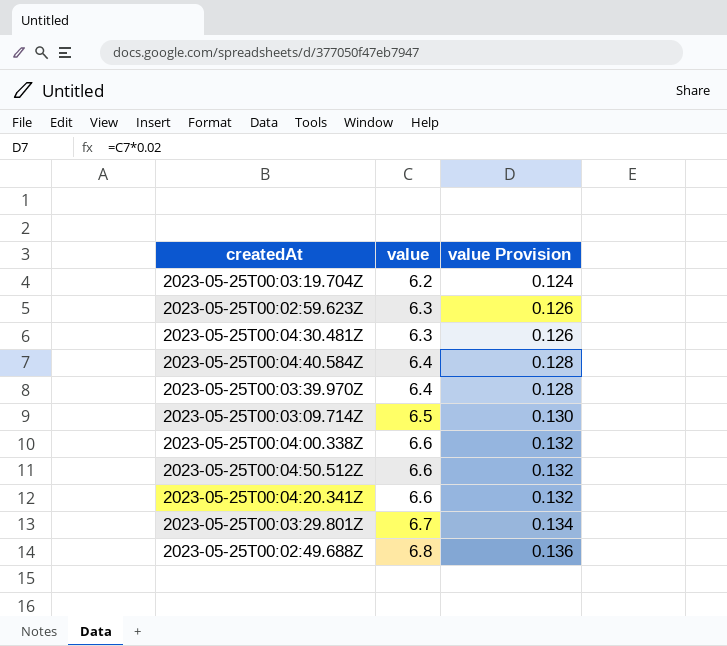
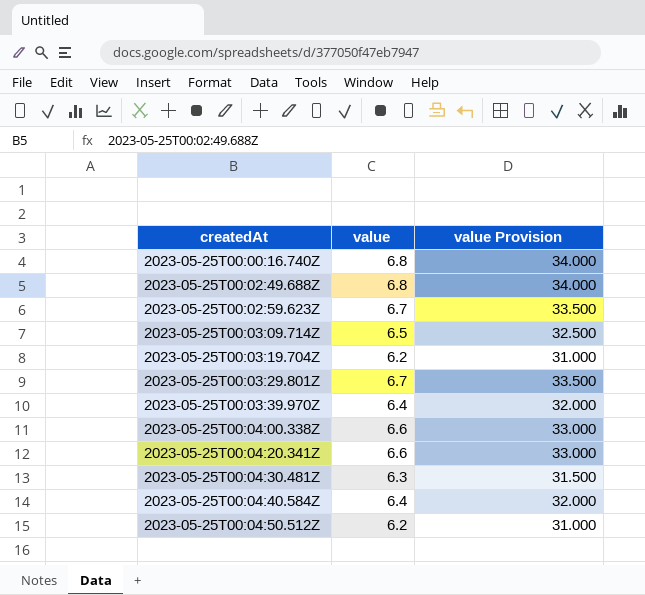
row order: value ascending -> createdAt ascending
column value Provision | formula: [value] * 0.02 -> [value] * 5
row 2023-05-25T00:00:16.740Z: none -> 6.8 | 34.000
2023-05-25T00:02:59.623Z | value: 6.3 -> 6.7
2023-05-25T00:04:50.512Z | value: 6.6 -> 6.2

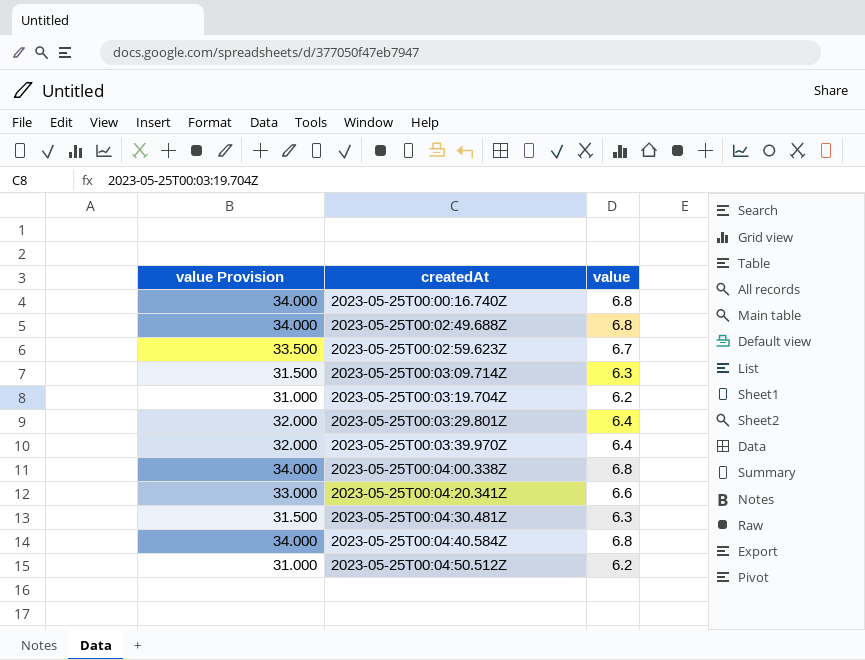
column value Provision | position: 3 -> 1
2023-05-25T00:03:09.714Z | value Provision: 32.500 -> 31.500
2023-05-25T00:03:09.714Z | value: 6.5 -> 6.3
2023-05-25T00:03:29.801Z | value Provision: 33.500 -> 32.000
2023-05-25T00:03:29.801Z | value: 6.7 -> 6.4
2023-05-25T00:04:00.338Z | value Provision: 33.000 -> 34.000
2023-05-25T00:04:00.338Z | value: 6.6 -> 6.8
2023-05-25T00:04:40.584Z | value Provision: 32.000 -> 34.000
2023-05-25T00:04:40.584Z | value: 6.4 -> 6.8

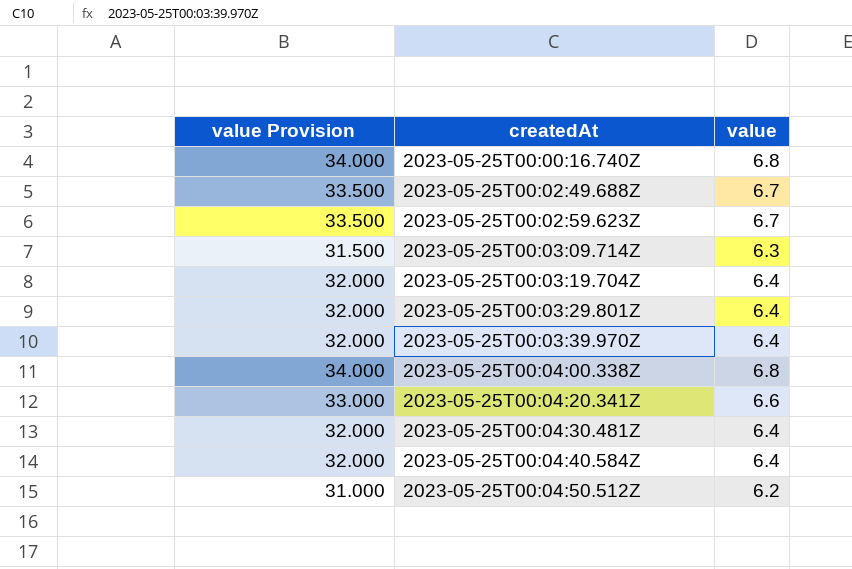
2023-05-25T00:02:49.688Z | value Provision: 34.000 -> 33.500
2023-05-25T00:02:49.688Z | value: 6.8 -> 6.7
2023-05-25T00:03:19.704Z | value Provision: 31.000 -> 32.000
2023-05-25T00:03:19.704Z | value: 6.2 -> 6.4
2023-05-25T00:04:30.481Z | value Provision: 31.500 -> 32.000
2023-05-25T00:04:30.481Z | value: 6.3 -> 6.4
2023-05-25T00:04:40.584Z | value Provision: 34.000 -> 32.000
2023-05-25T00:04:40.584Z | value: 6.8 -> 6.4

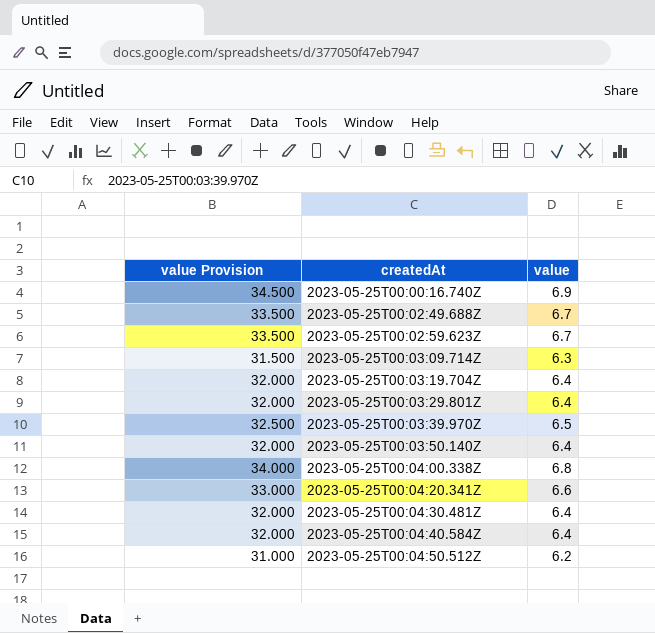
2023-05-25T00:00:16.740Z | value Provision: 34.000 -> 34.500
2023-05-25T00:00:16.740Z | value: 6.8 -> 6.9
2023-05-25T00:03:39.970Z | value Provision: 32.000 -> 32.500
2023-05-25T00:03:39.970Z | value: 6.4 -> 6.5
row 2023-05-25T00:03:50.140Z: none -> 32.000 | 6.4

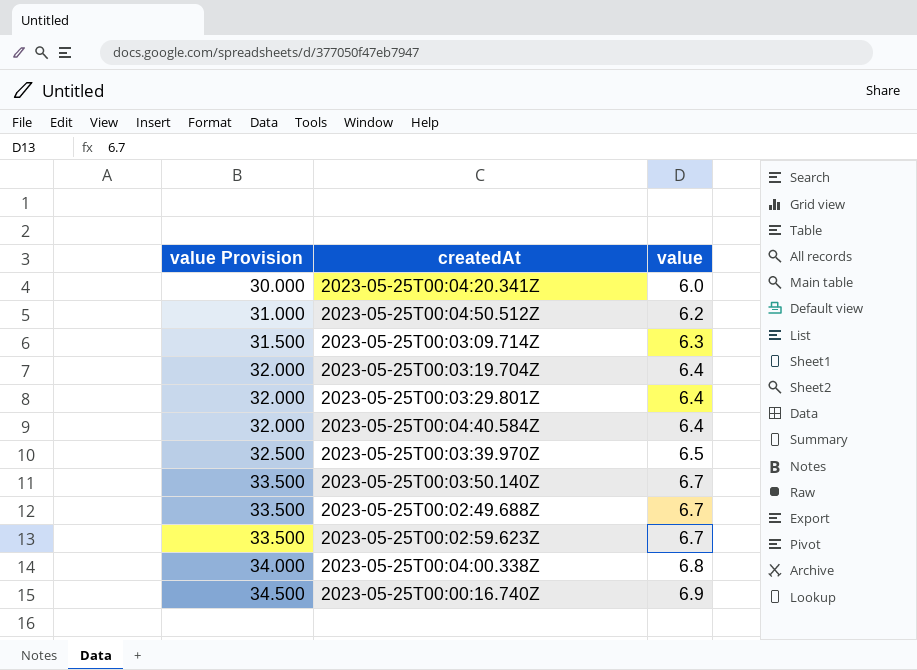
row order: createdAt ascending -> value Provision ascending
row 2023-05-25T00:04:30.481Z: 32.000 | 6.4 -> none
2023-05-25T00:04:20.341Z | value Provision: 33.000 -> 30.000
2023-05-25T00:04:20.341Z | value: 6.6 -> 6.0
2023-05-25T00:03:50.140Z | value Provision: 32.000 -> 33.500
2023-05-25T00:03:50.140Z | value: 6.4 -> 6.7

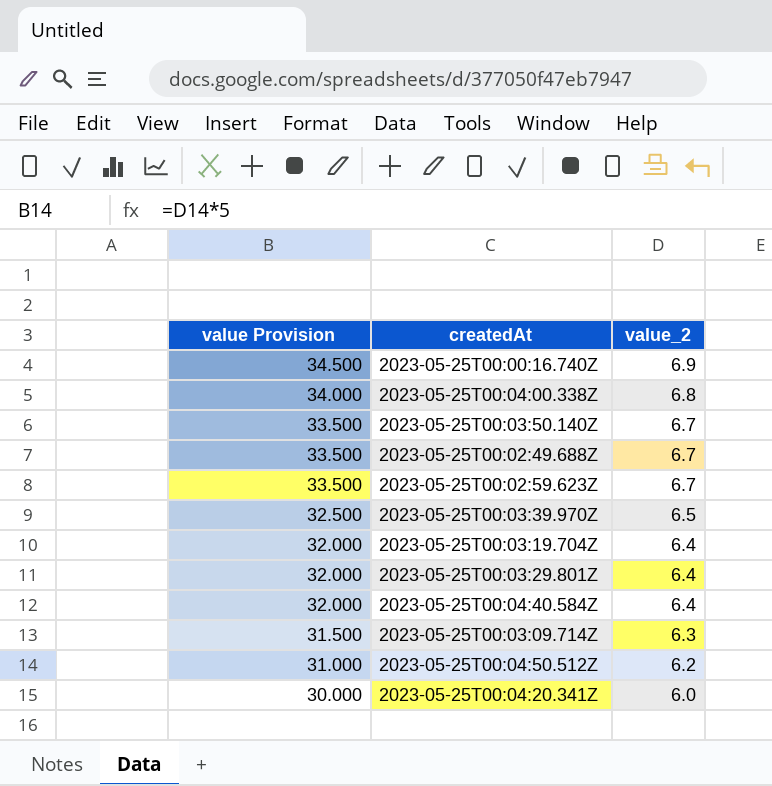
row order: value Provision ascending -> value Provision descending
column name: value -> value_2

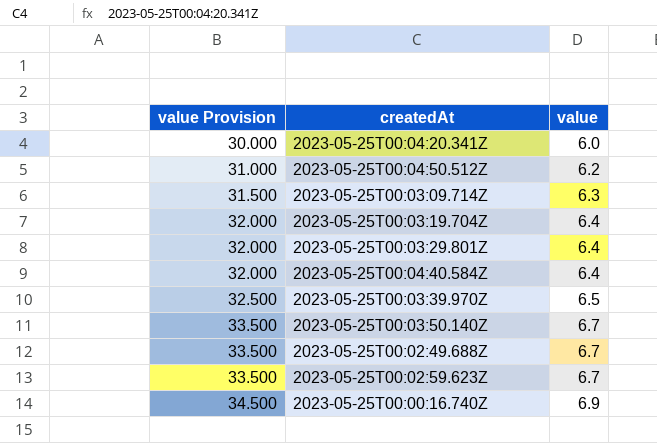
row order: value Provision descending -> value Provision ascending
column name: value_2 -> value
row 2023-05-25T00:04:00.338Z: 34.000 | 6.8 -> none

